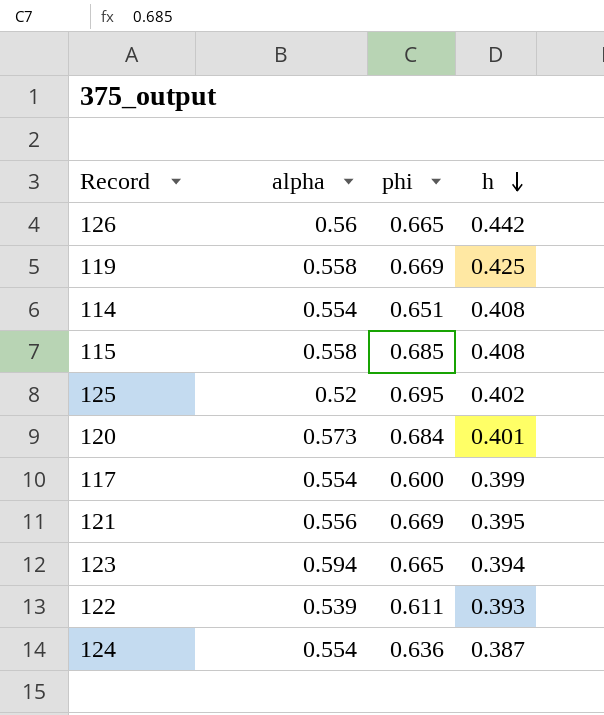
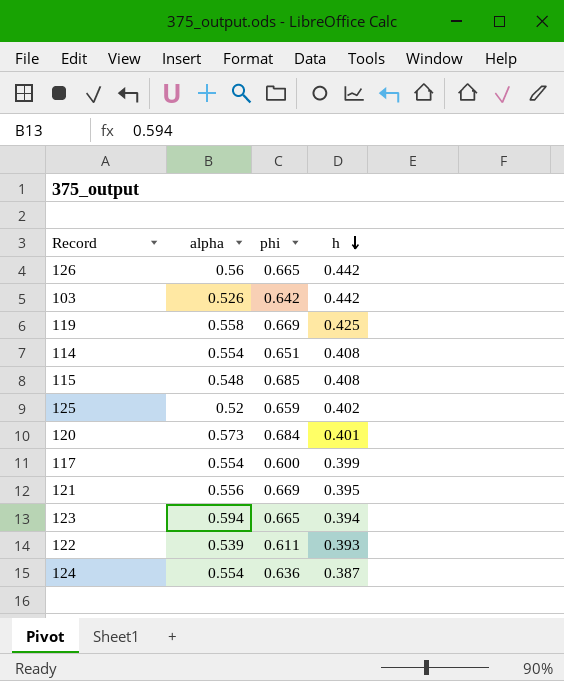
row 103: none -> 0.526 | 0.642 | 0.442
115 | alpha: 0.558 -> 0.548
125 | phi: 0.695 -> 0.659

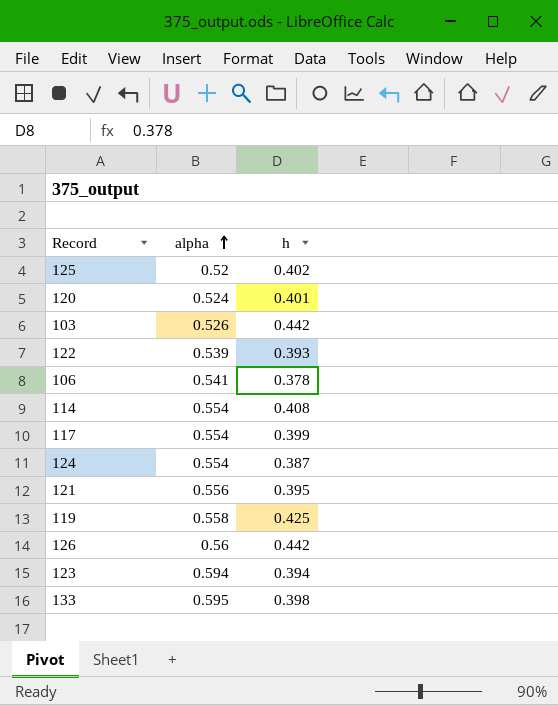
row order: h descending -> alpha ascending
column phi | position: 3 -> none
row 115: 0.548 | 0.685 | 0.408 -> none
120 | alpha: 0.573 -> 0.524
row 106: none -> 0.541 | 0.378
row 133: none -> 0.595 | 0.398

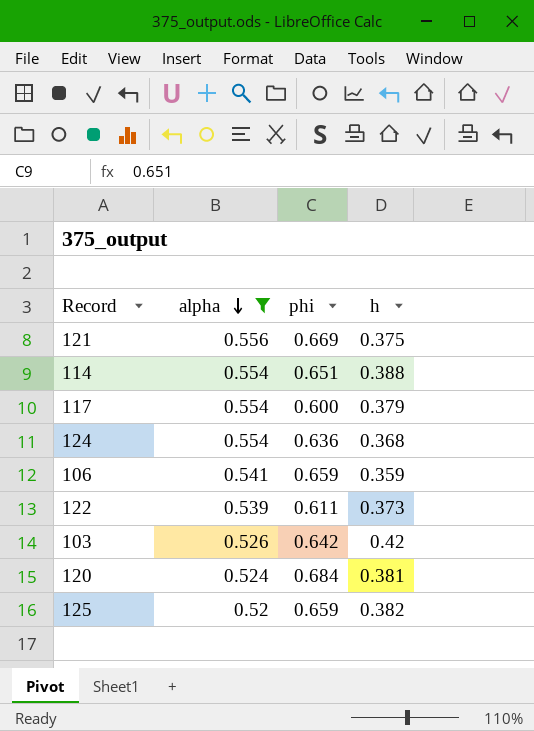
filter: none -> alpha <= 0.556
row order: alpha ascending -> alpha descending
column phi | position: none -> 3
121 | h: 0.395 -> 0.375
114 | h: 0.408 -> 0.388
117 | h: 0.399 -> 0.379
124 | h: 0.387 -> 0.368
106 | h: 0.378 -> 0.359
122 | h: 0.393 -> 0.373
103 | h: 0.442 -> 0.42
120 | h: 0.401 -> 0.381
125 | h: 0.402 -> 0.382

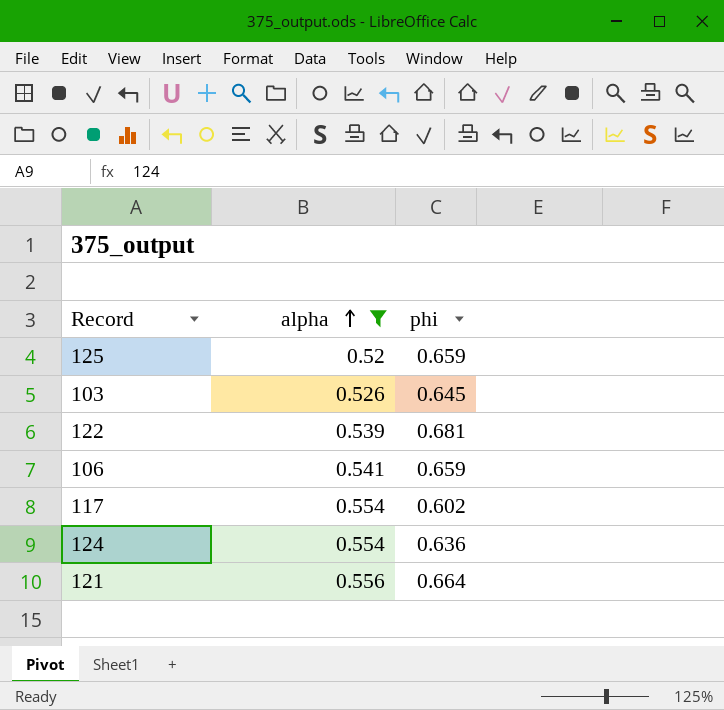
row order: alpha descending -> alpha ascending
column h | position: 4 -> none
row 114: 0.554 | 0.651 | 0.388 -> none
row 120: 0.524 | 0.684 | 0.381 -> none
103 | phi: 0.642 -> 0.645
122 | phi: 0.611 -> 0.681
117 | phi: 0.600 -> 0.602
121 | phi: 0.669 -> 0.664

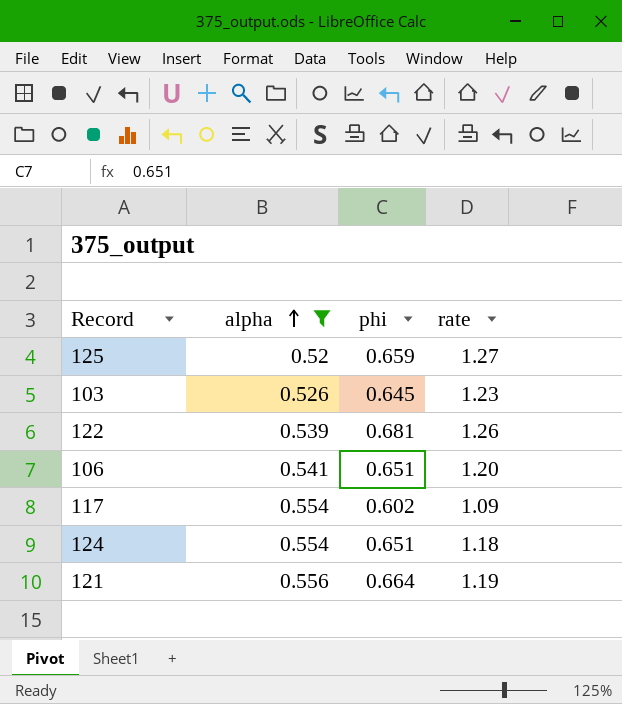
column rate | formula: none -> [phi] / [alpha]
106 | phi: 0.659 -> 0.651
124 | phi: 0.636 -> 0.651

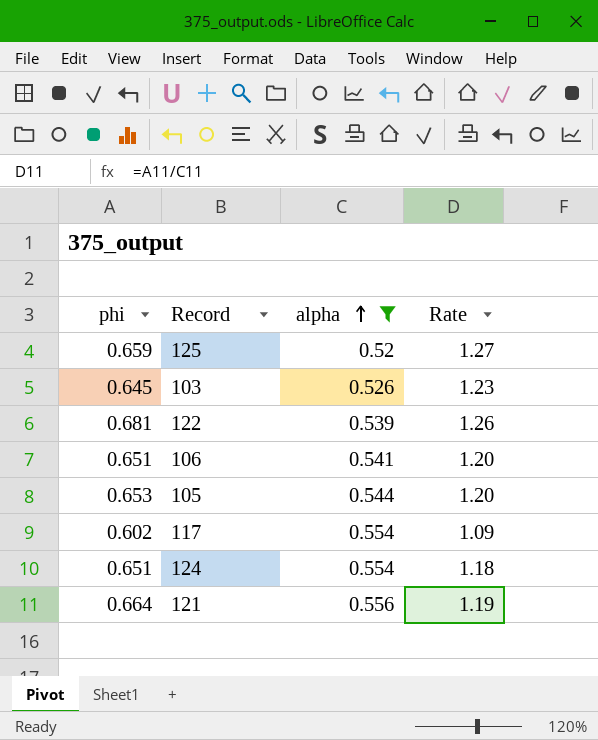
column phi | position: 3 -> 1
column name: rate -> Rate
row 105: none -> 0.653 | 0.544 | 1.20

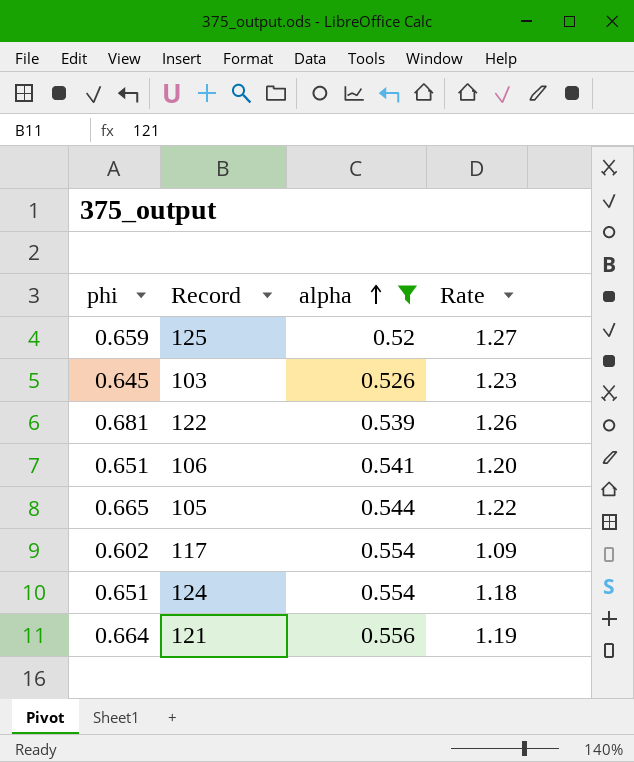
105 | phi: 0.653 -> 0.665
105 | Rate: 1.20 -> 1.22

